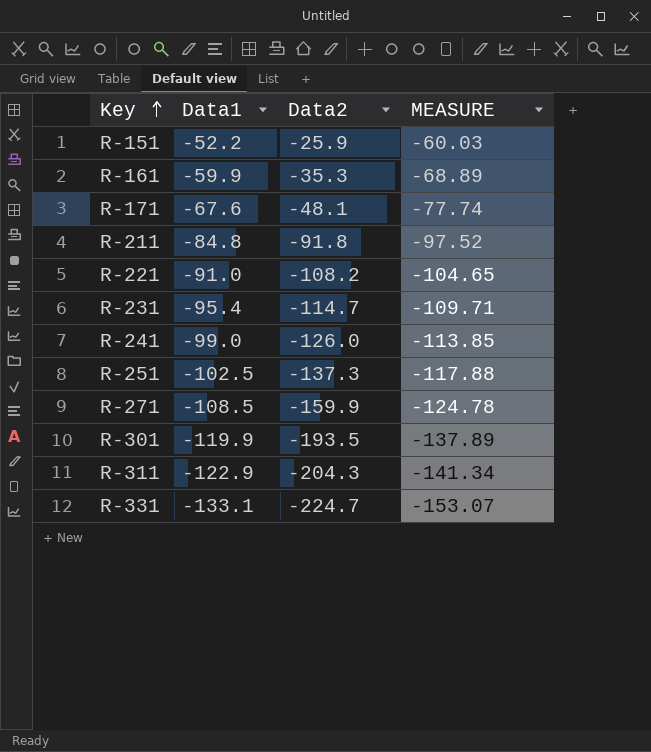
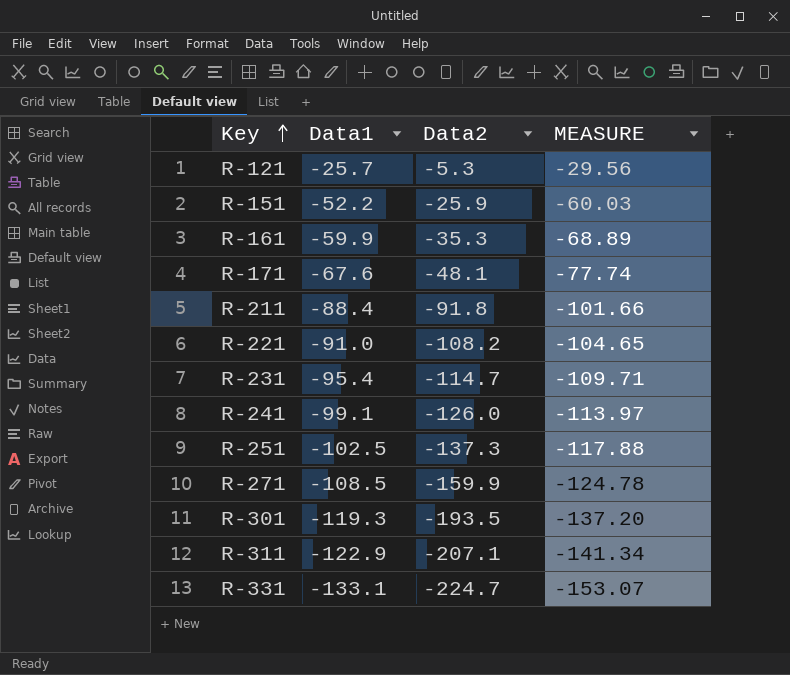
row R-121: none -> -25.7 | -5.3 | -29.56
R-211 | Data1: -84.8 -> -88.4
R-211 | MEASURE: -97.52 -> -101.66
R-241 | Data1: -99.0 -> -99.1
R-241 | MEASURE: -113.85 -> -113.97
R-301 | Data1: -119.9 -> -119.3
R-301 | MEASURE: -137.89 -> -137.20
R-311 | Data2: -204.3 -> -207.1

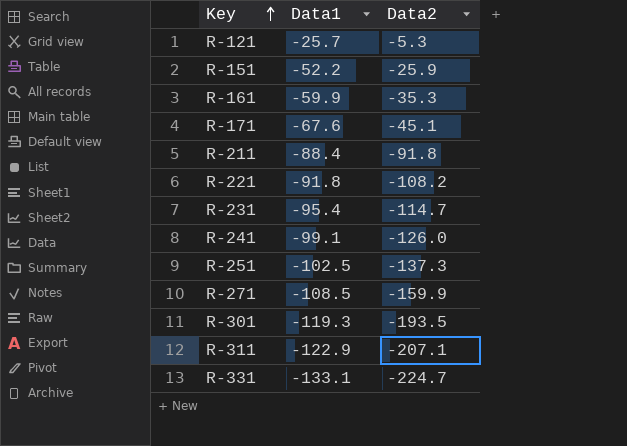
column MEASURE | formula: [Data1] * 1.15 -> none
R-171 | Data2: -48.1 -> -45.1
R-221 | Data1: -91.0 -> -91.8

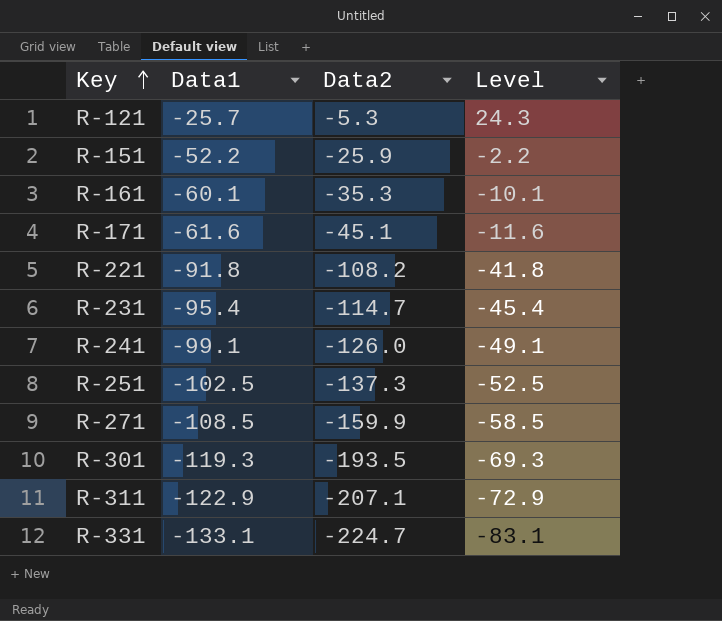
column Level | formula: none -> [Data1] + 50
row R-211: -88.4 | -91.8 -> none
R-161 | Data1: -59.9 -> -60.1
R-171 | Data1: -67.6 -> -61.6

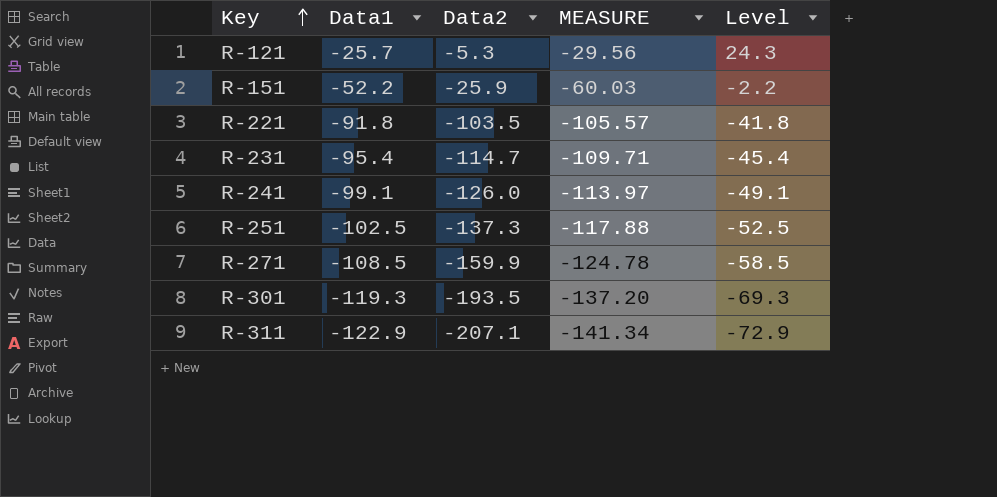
column MEASURE | formula: none -> [Data1] * 1.15
row R-161: -60.1 | -35.3 | -10.1 -> none
row R-171: -61.6 | -45.1 | -11.6 -> none
row R-331: -133.1 | -224.7 | -83.1 -> none
R-221 | Data2: -108.2 -> -103.5

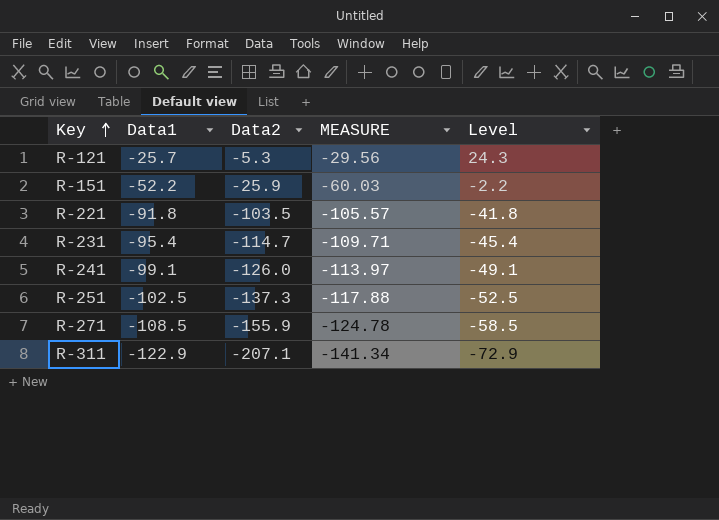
row R-301: -119.3 | -193.5 | -137.20 | -69.3 -> none
R-271 | Data2: -159.9 -> -155.9

